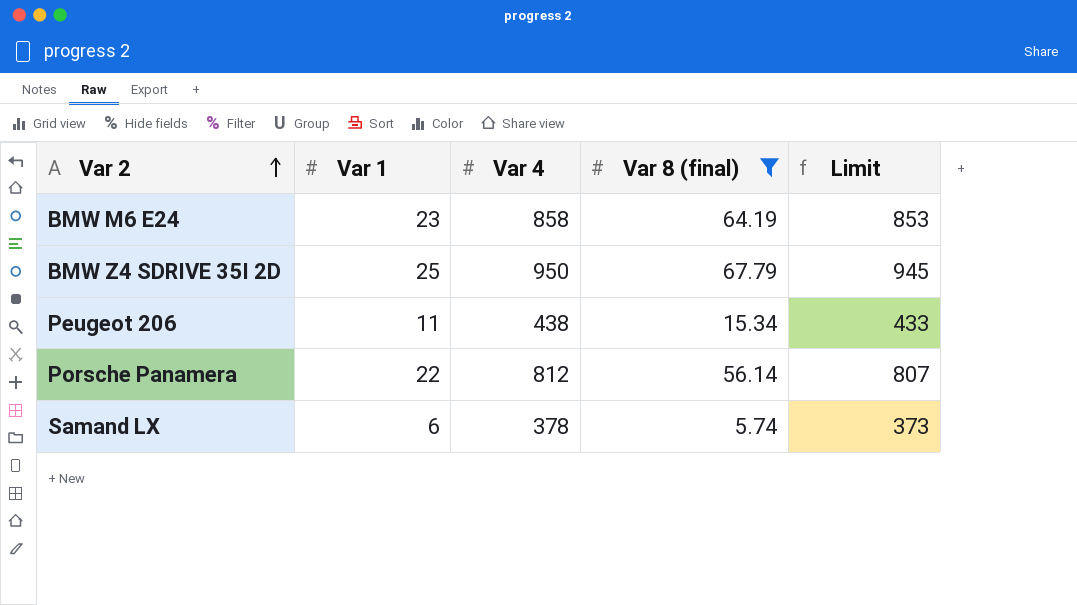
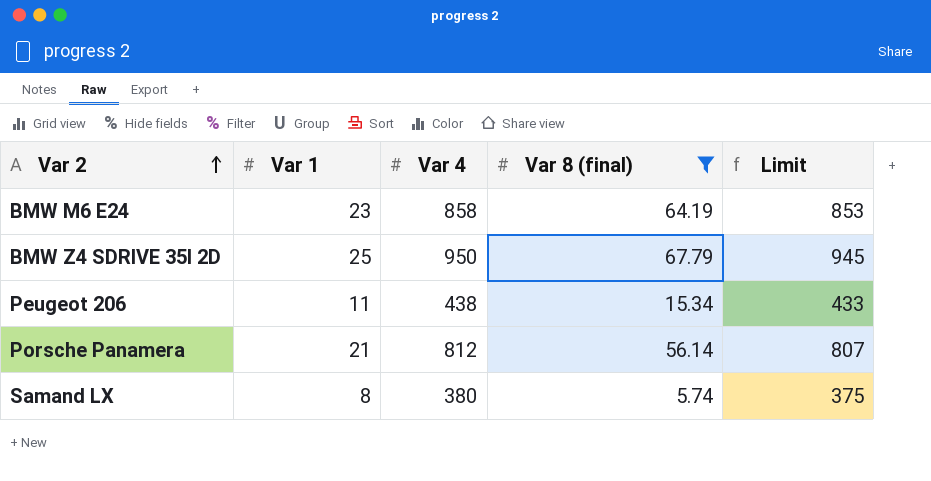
Porsche Panamera | Var 1: 22 -> 21
Samand LX | Var 1: 6 -> 8
Samand LX | Var 4: 378 -> 380
Samand LX | Limit: 373 -> 375

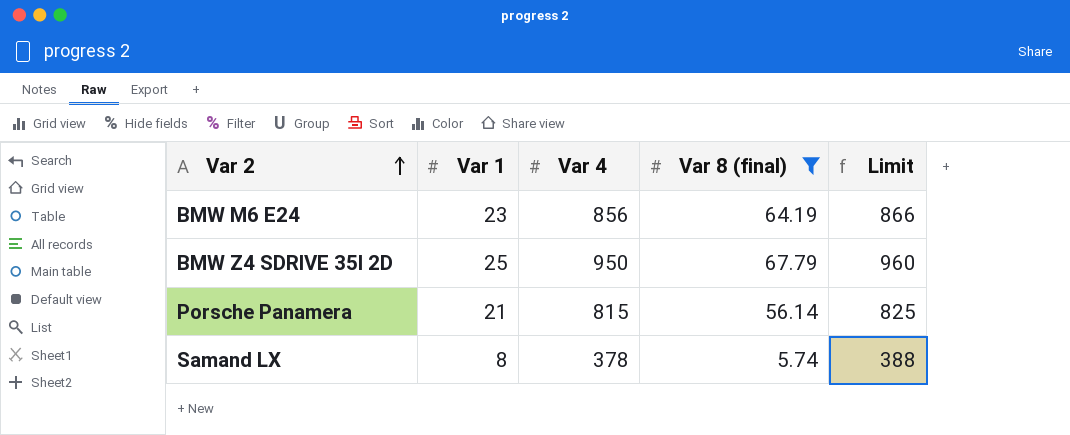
column Limit | formula: [Var 4] - 5 -> [Var 4] + 10
row Peugeot 206: 11 | 438 | 15.34 | 433 -> none
BMW M6 E24 | Var 4: 858 -> 856
Porsche Panamera | Var 4: 812 -> 815
Samand LX | Var 4: 380 -> 378

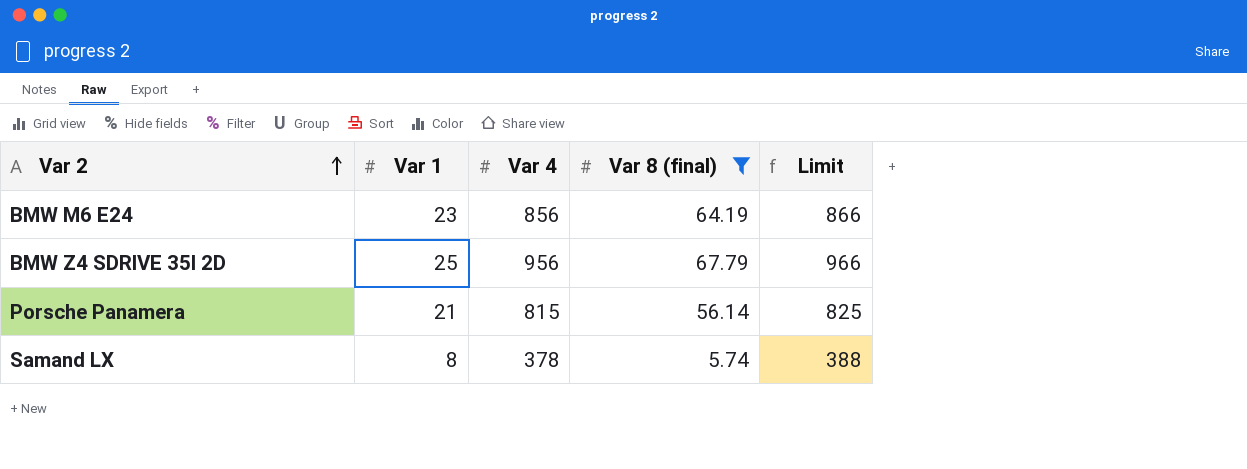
BMW Z4 SDRIVE 35I 2D | Var 4: 950 -> 956
BMW Z4 SDRIVE 35I 2D | Limit: 960 -> 966

